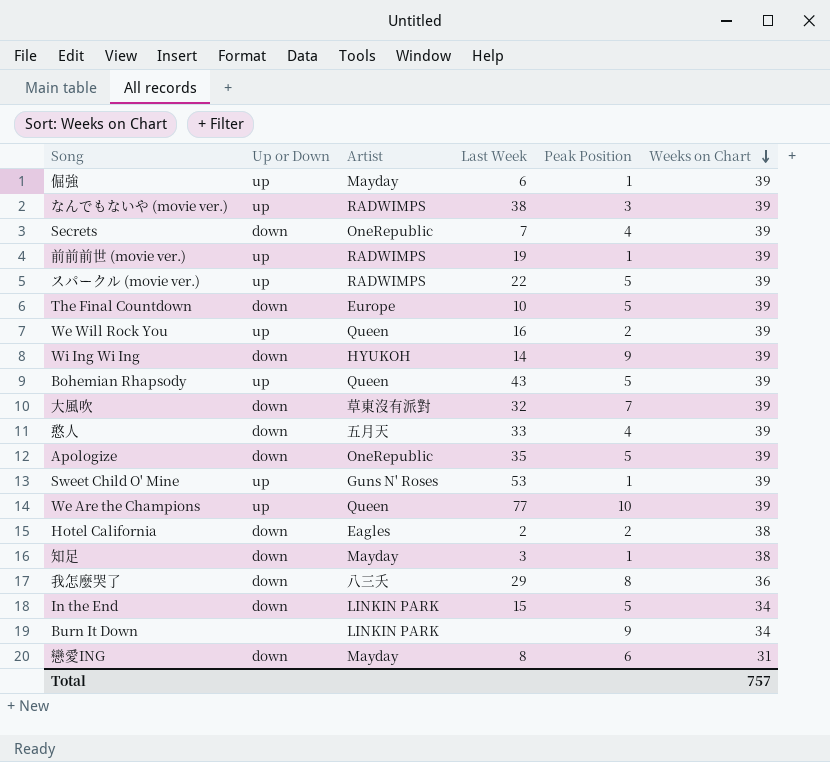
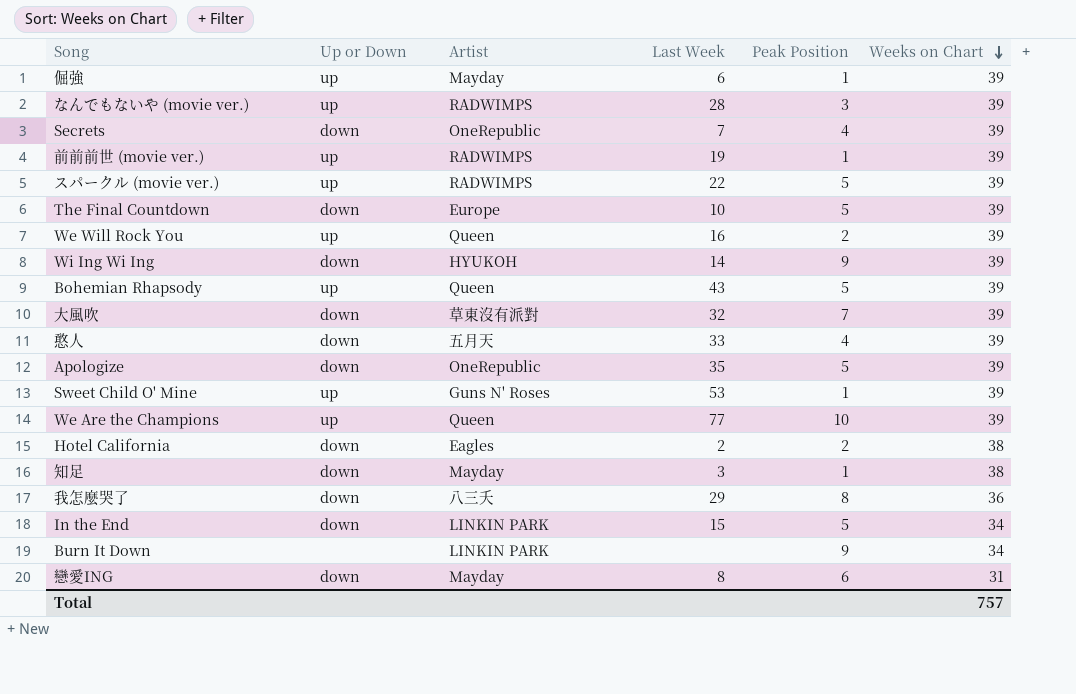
なんでもないや (movie ver.) | Last Week: 38 -> 28

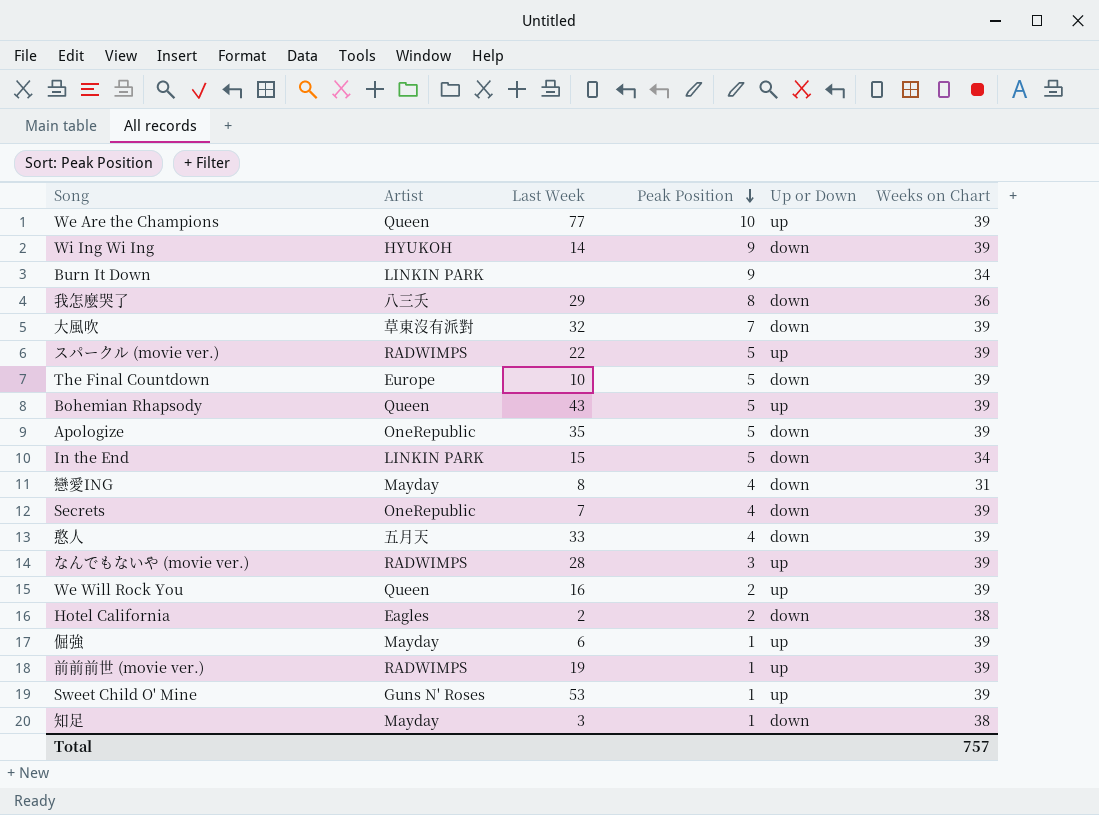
row order: Weeks on Chart descending -> Peak Position descending
column Up or Down | position: 2 -> 5
戀愛ING | Peak Position: 6 -> 4

